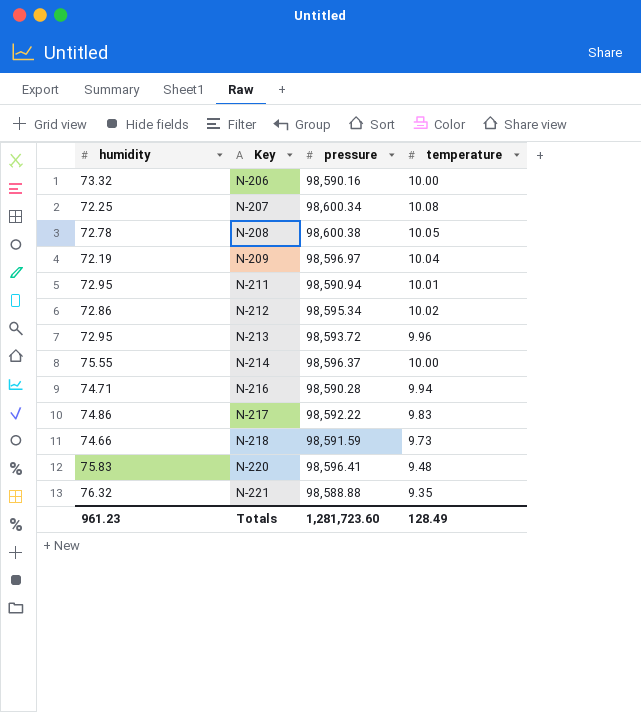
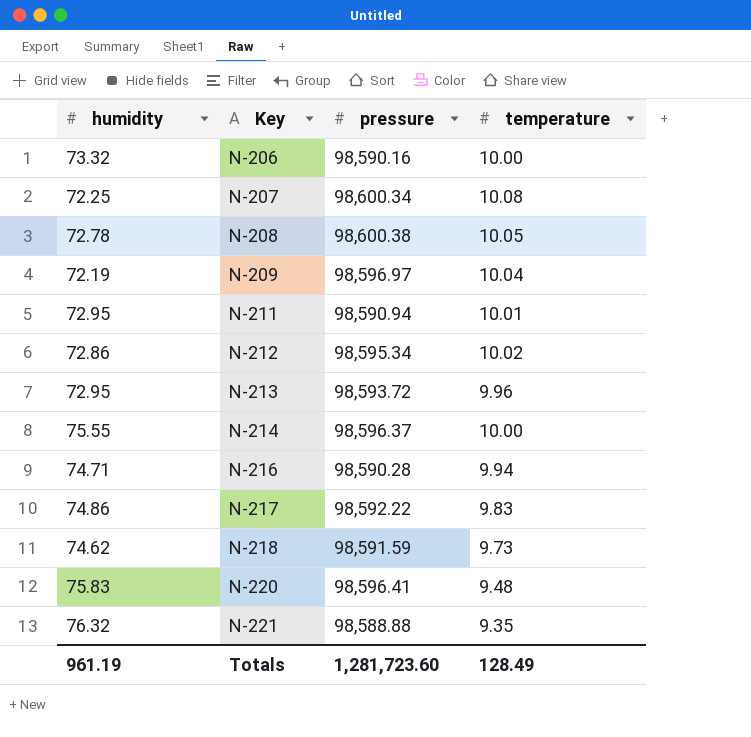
N-218 | humidity: 74.66 -> 74.62
Totals | humidity: 961.23 -> 961.19

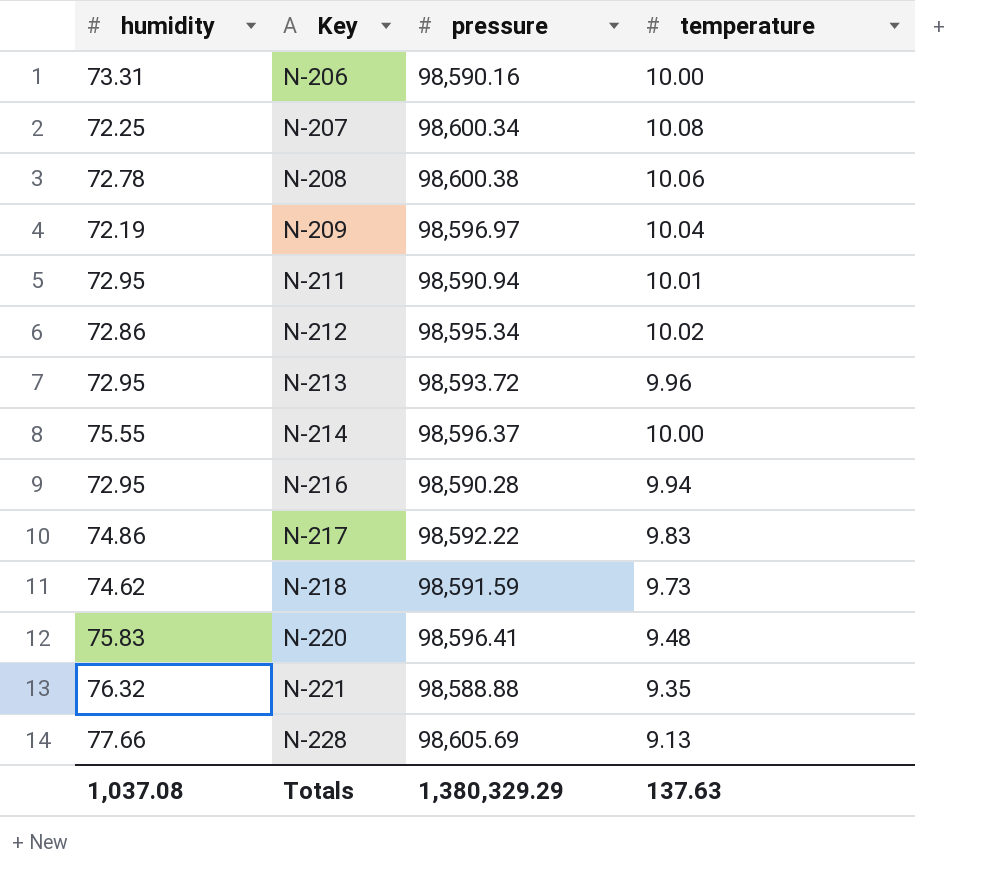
N-206 | humidity: 73.32 -> 73.31
N-208 | temperature: 10.05 -> 10.06
N-216 | humidity: 74.71 -> 72.95
row N-228: none -> 77.66 | 98,605.69 | 9.13
Totals | humidity: 961.19 -> 1,037.08
Totals | pressure: 1,281,723.60 -> 1,380,329.29
Totals | temperature: 128.49 -> 137.63

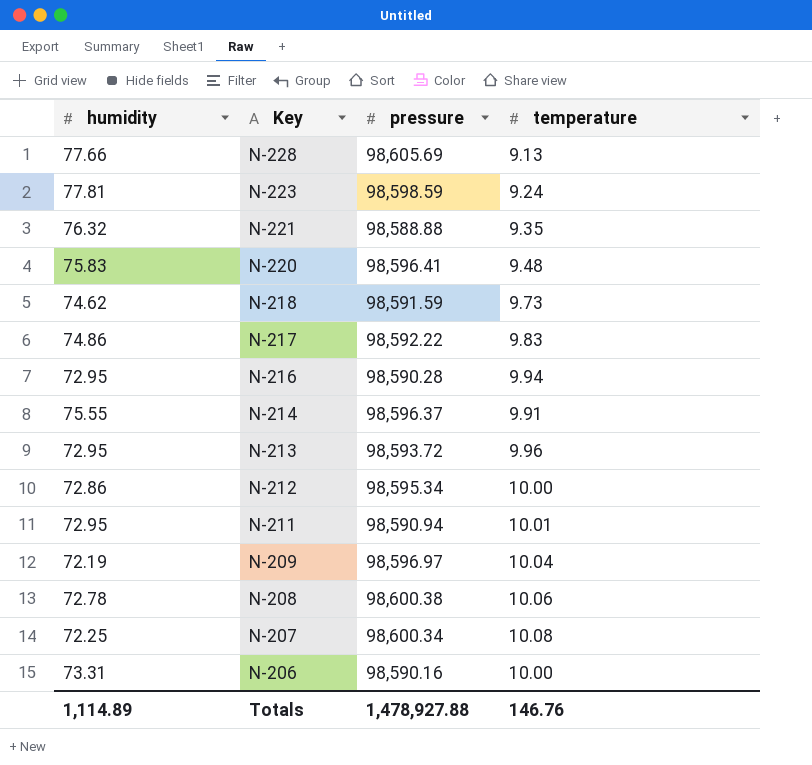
row order: Key ascending -> Key descending
row N-223: none -> 77.81 | 98,598.59 | 9.24
N-214 | temperature: 10.00 -> 9.91
N-212 | temperature: 10.02 -> 10.00
Totals | humidity: 1,037.08 -> 1,114.89
Totals | pressure: 1,380,329.29 -> 1,478,927.88
Totals | temperature: 137.63 -> 146.76

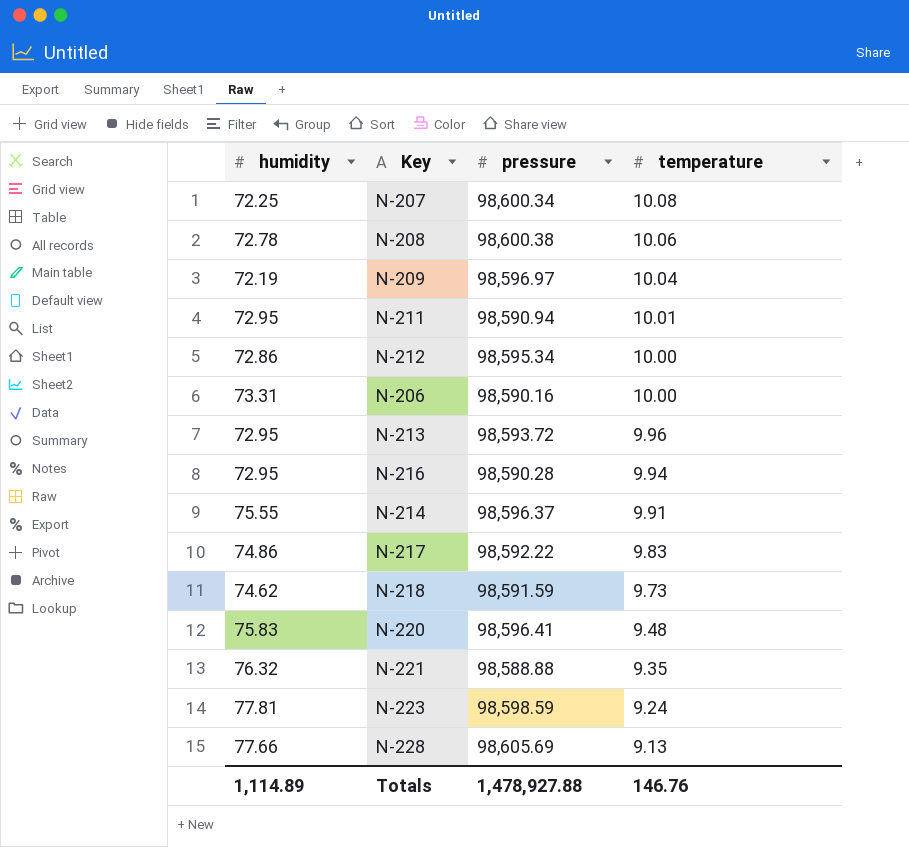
row order: Key descending -> temperature descending

